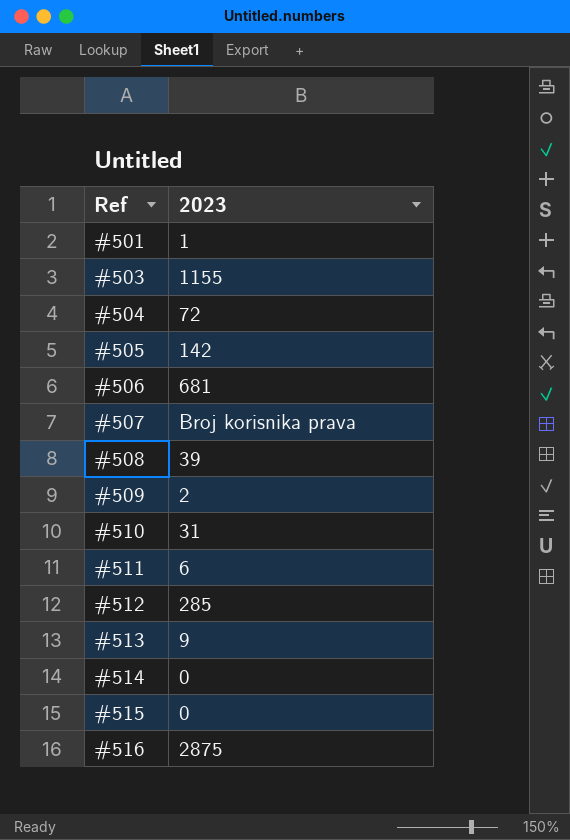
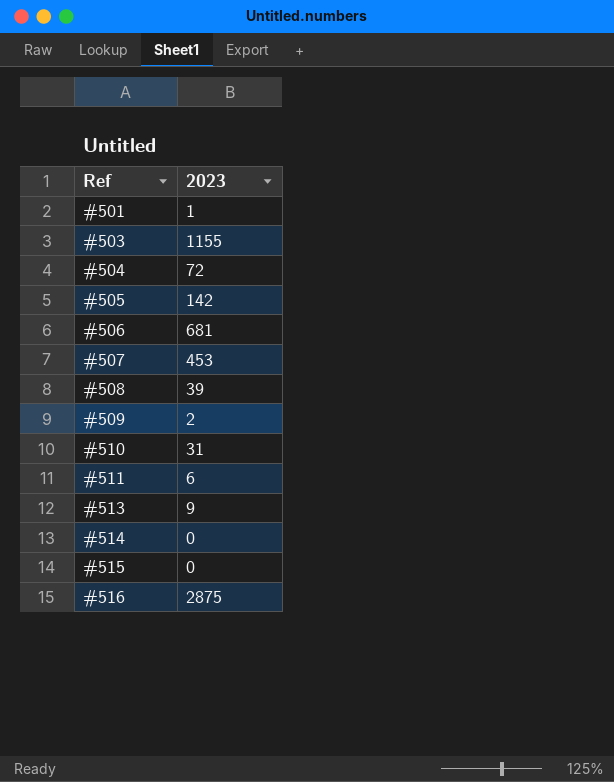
row #512: 285 -> none
#507 | 2023: Broj korisnika prava -> 453

